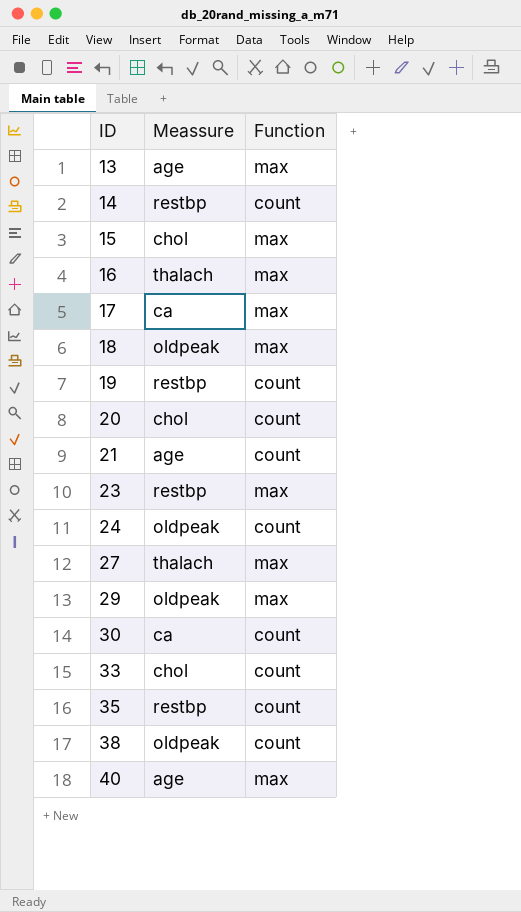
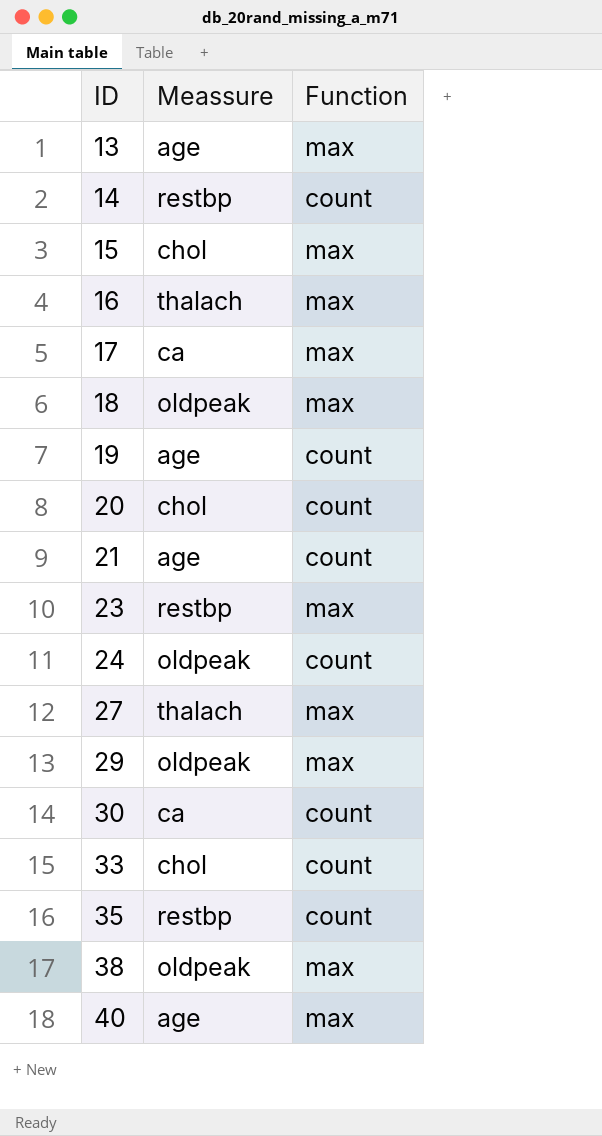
19 | Meassure: restbp -> age
38 | Function: count -> max

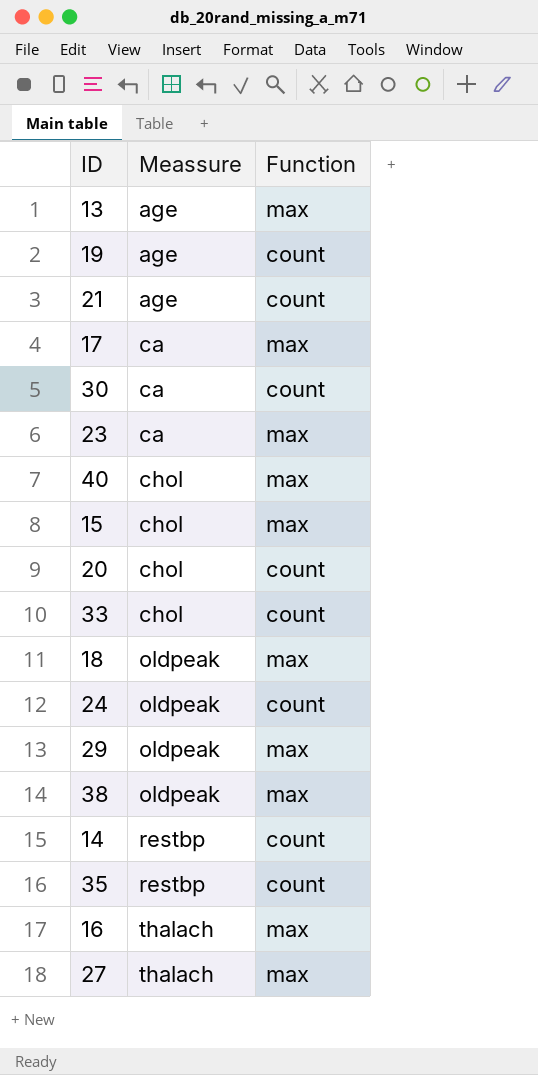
row order: ID ascending -> Meassure ascending
23 | Meassure: restbp -> ca
40 | Meassure: age -> chol

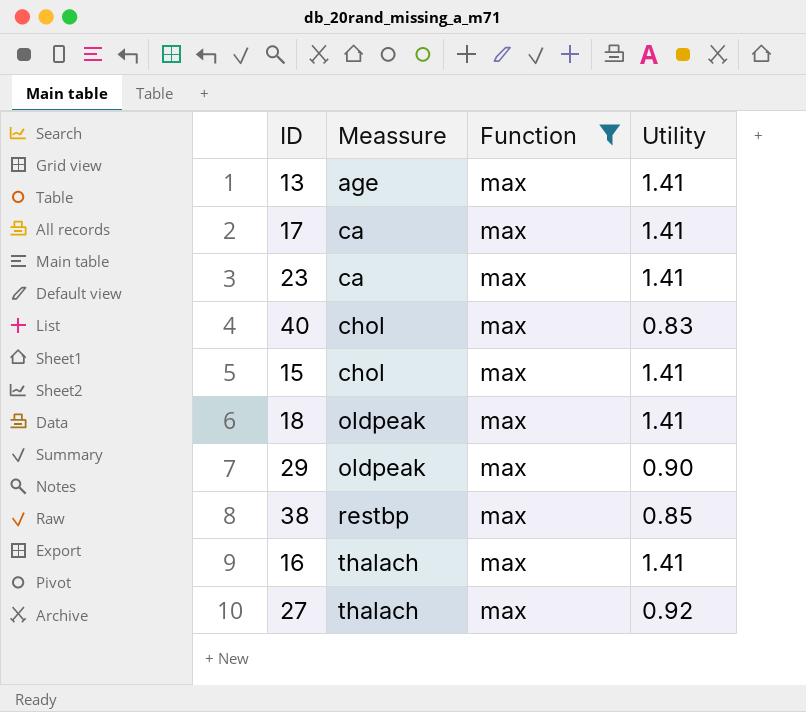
filter: none -> Function = max
column Utility | position: none -> 4
38 | Meassure: oldpeak -> restbp

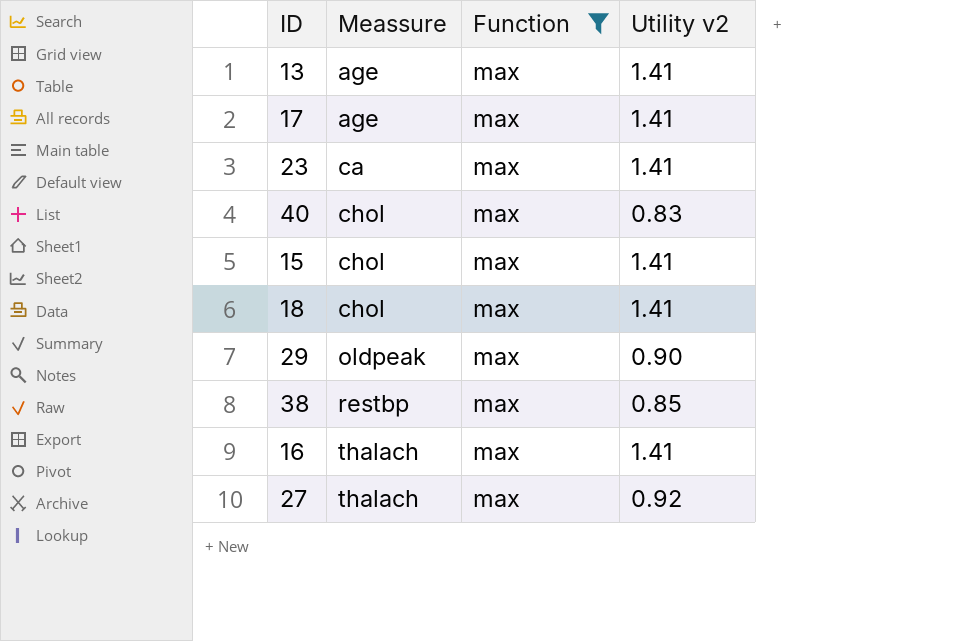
column name: Utility -> Utility v2
17 | Meassure: ca -> age
18 | Meassure: oldpeak -> chol

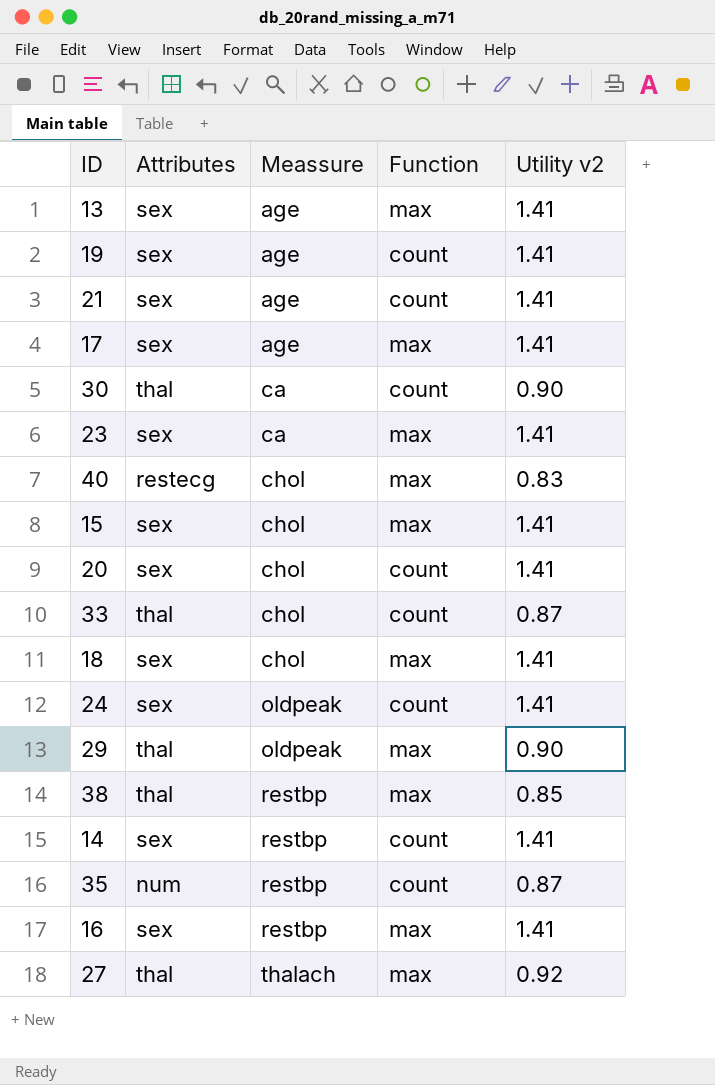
filter: Function = max -> none
column Attributes | position: none -> 2
16 | Meassure: thalach -> restbp

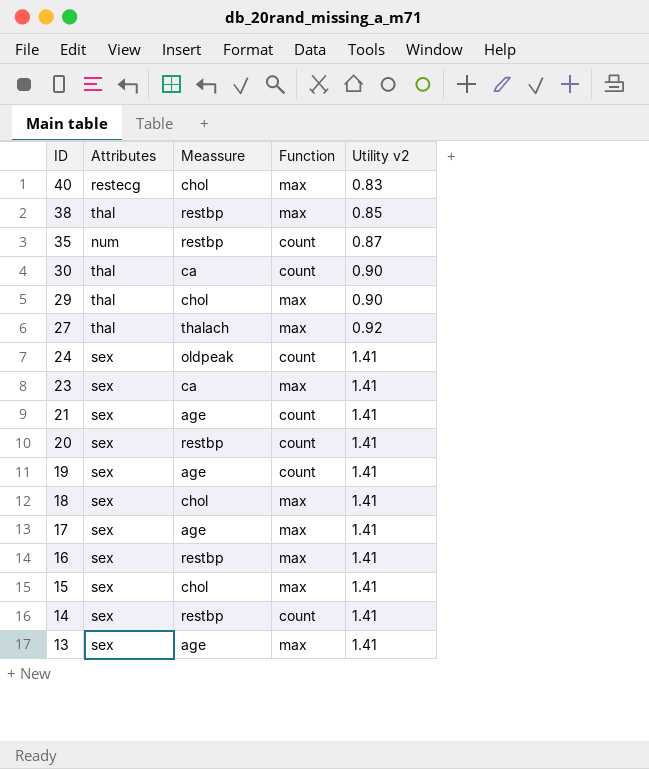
row order: Meassure ascending -> ID descending
row 33: thal | chol | count | 0.87 -> none
29 | Meassure: oldpeak -> chol
20 | Meassure: chol -> restbp

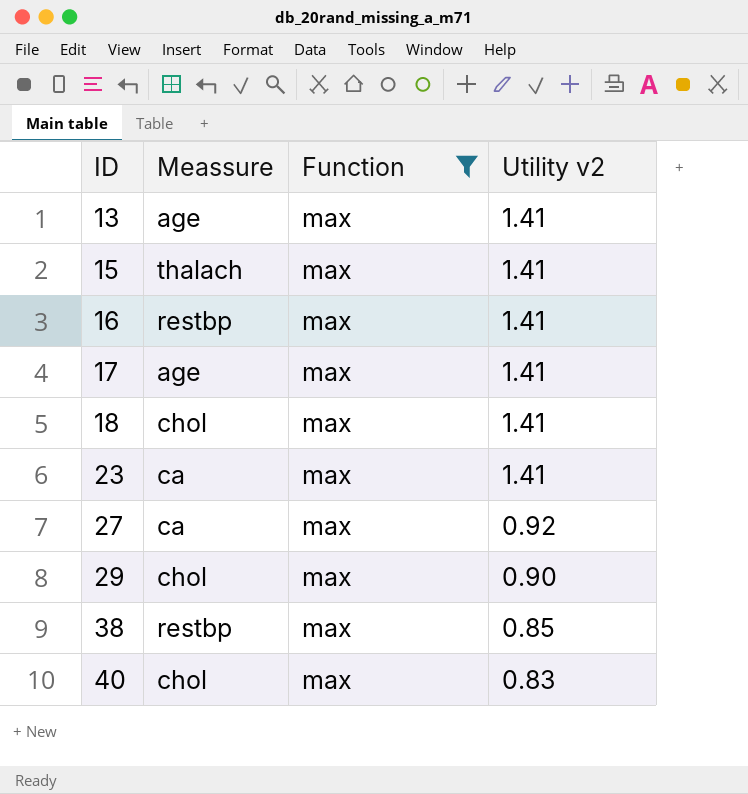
filter: none -> Function = max
row order: ID descending -> ID ascending
column Attributes | position: 2 -> none
15 | Meassure: chol -> thalach
27 | Meassure: thalach -> ca

